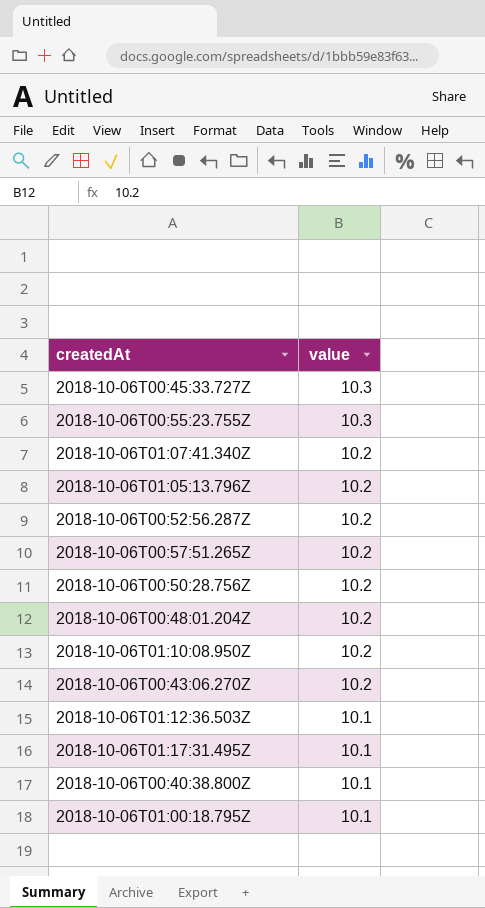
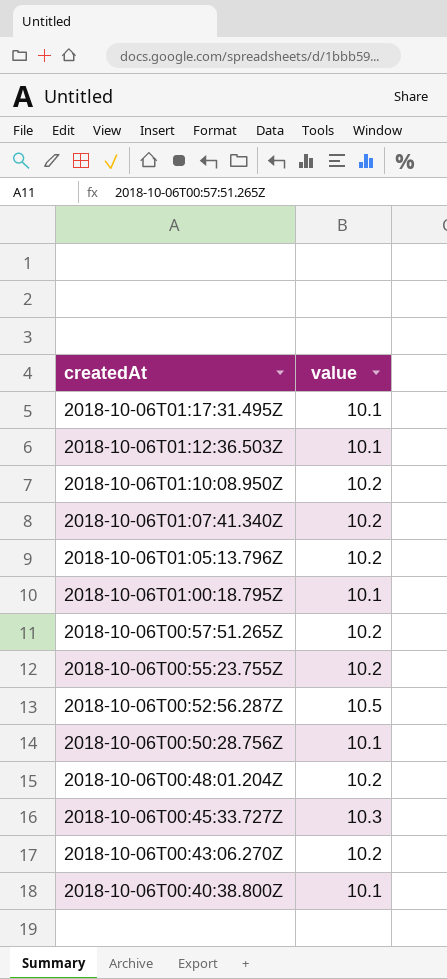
row order: value descending -> createdAt descending
2018-10-06T00:55:23.755Z | value: 10.3 -> 10.2
2018-10-06T00:52:56.287Z | value: 10.2 -> 10.5
2018-10-06T00:50:28.756Z | value: 10.2 -> 10.1

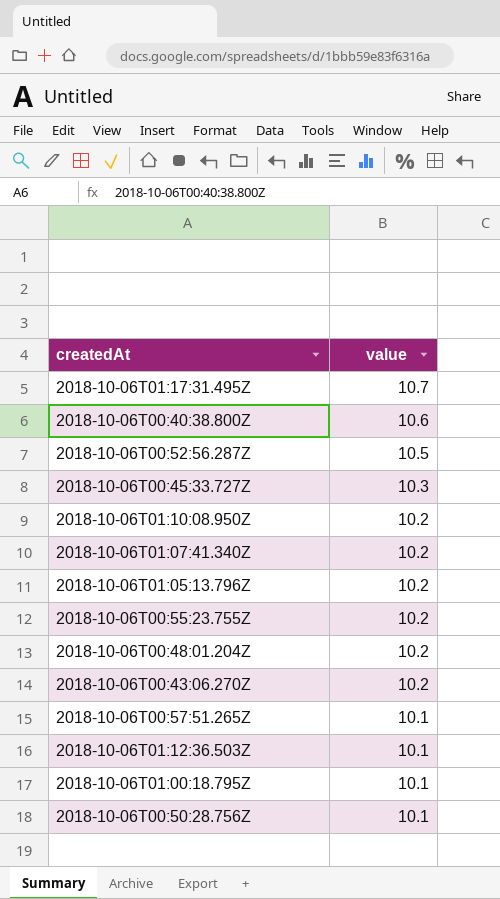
row order: createdAt descending -> value descending
2018-10-06T01:17:31.495Z | value: 10.1 -> 10.7
2018-10-06T00:40:38.800Z | value: 10.1 -> 10.6
2018-10-06T00:57:51.265Z | value: 10.2 -> 10.1

